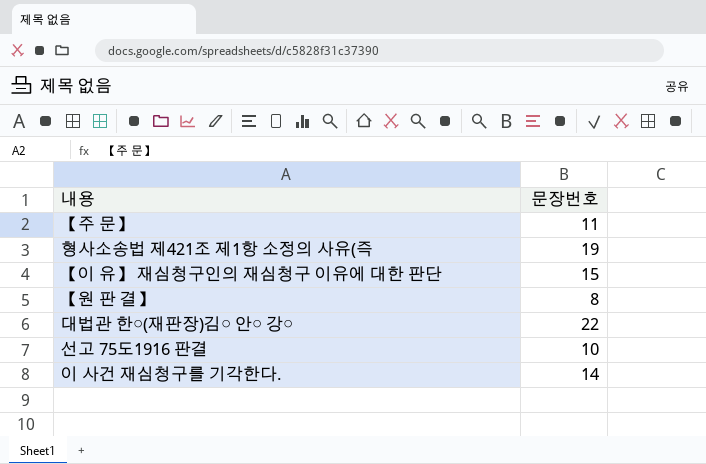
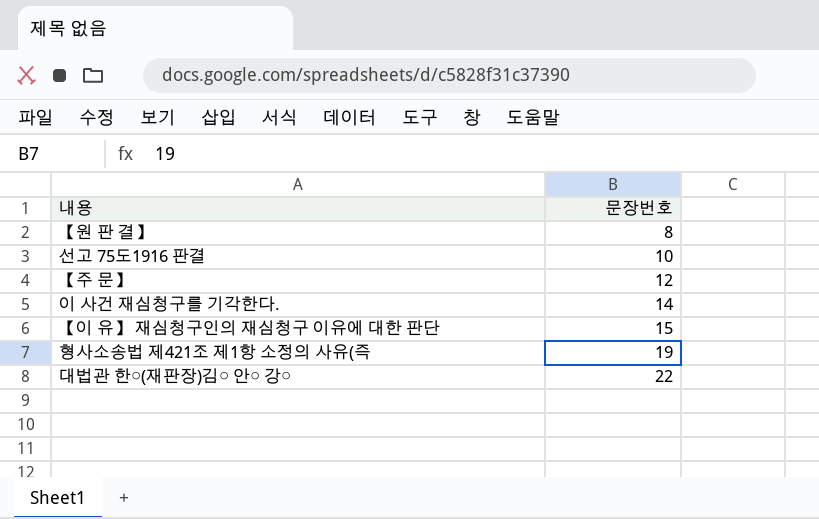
row order: none -> 문장번호 ascending
【주 문】 | 문장번호: 11 -> 12

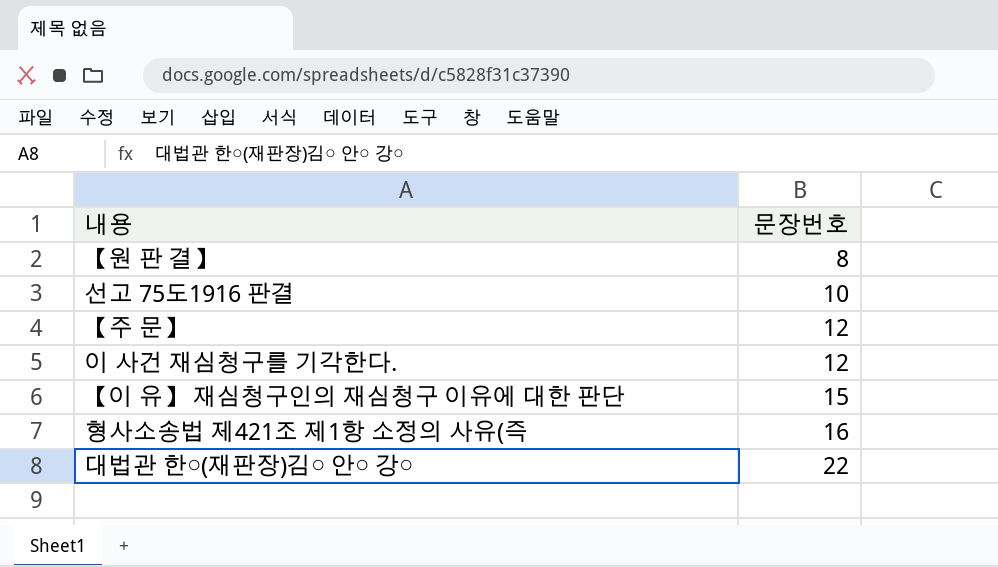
이 사건 재심청구를 기각한다. | 문장번호: 14 -> 12
형사소송법 제421조 제1항 소정의 사유(즉 | 문장번호: 19 -> 16

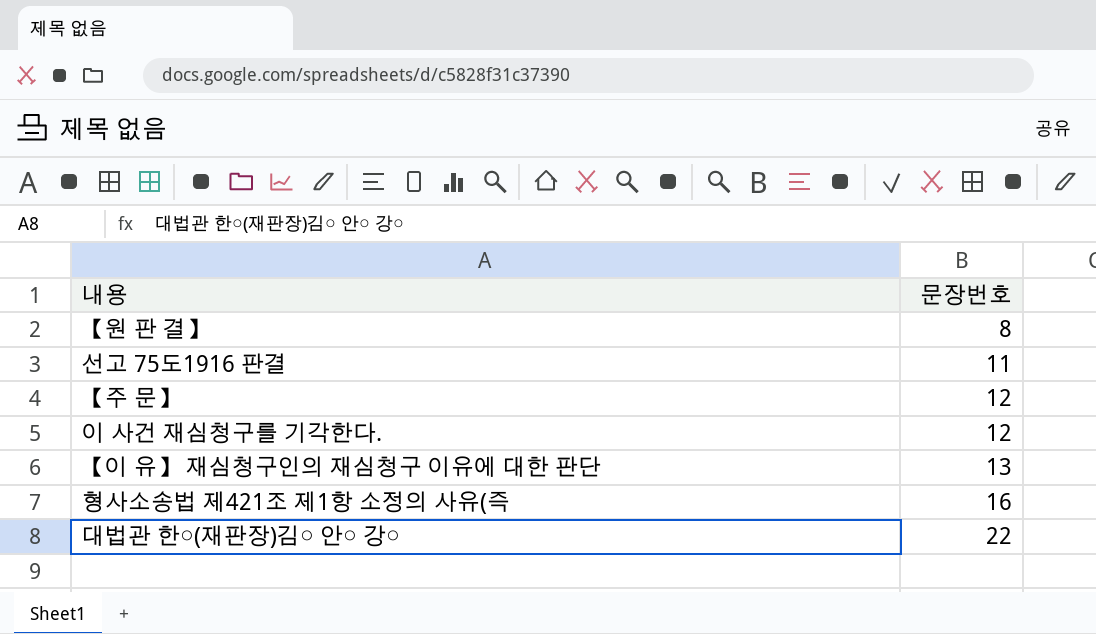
선고 75도1916 판결 | 문장번호: 10 -> 11
【이 유】 재심청구인의 재심청구 이유에 대한 판단 | 문장번호: 15 -> 13

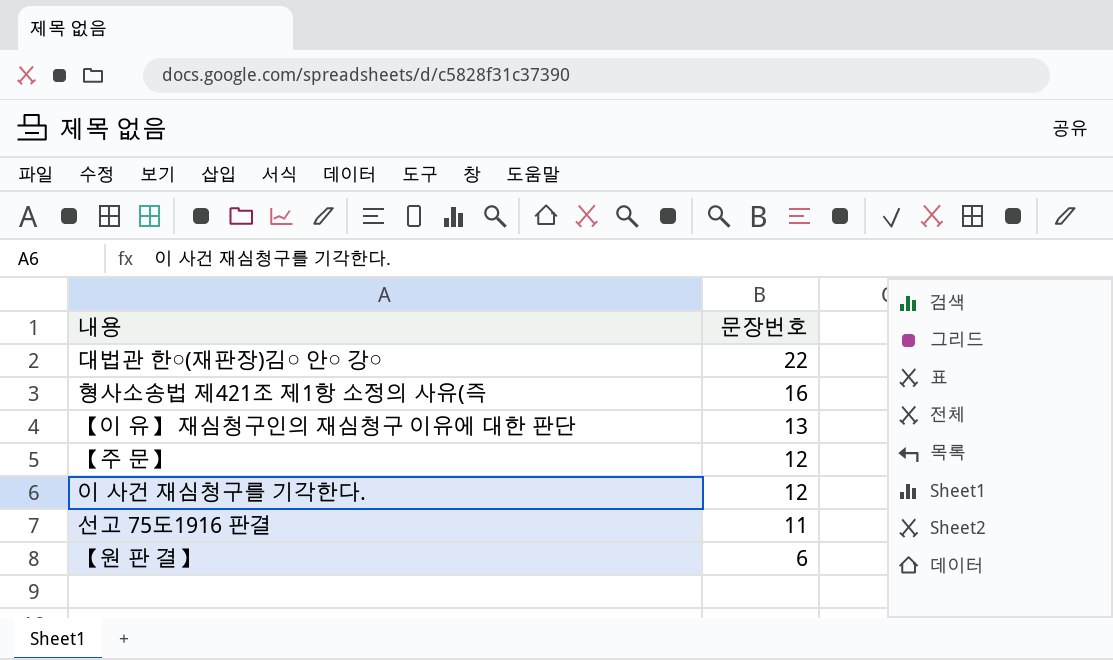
row order: 문장번호 ascending -> 문장번호 descending
【원 판 결】 | 문장번호: 8 -> 6

